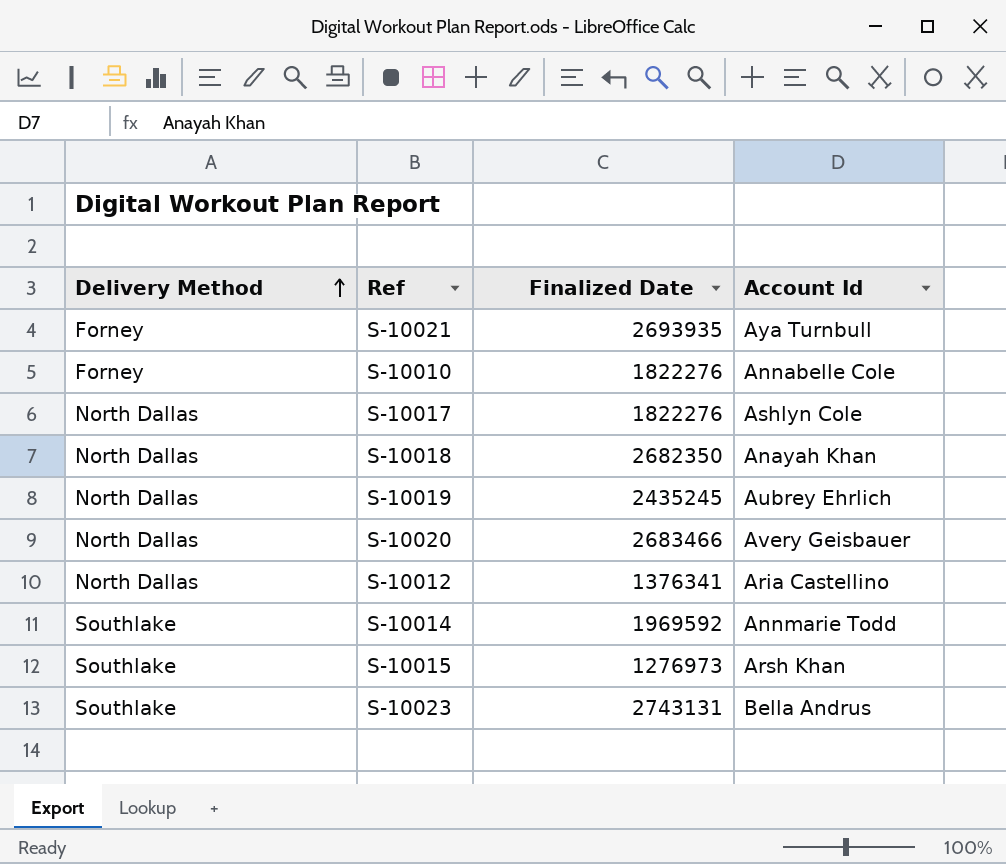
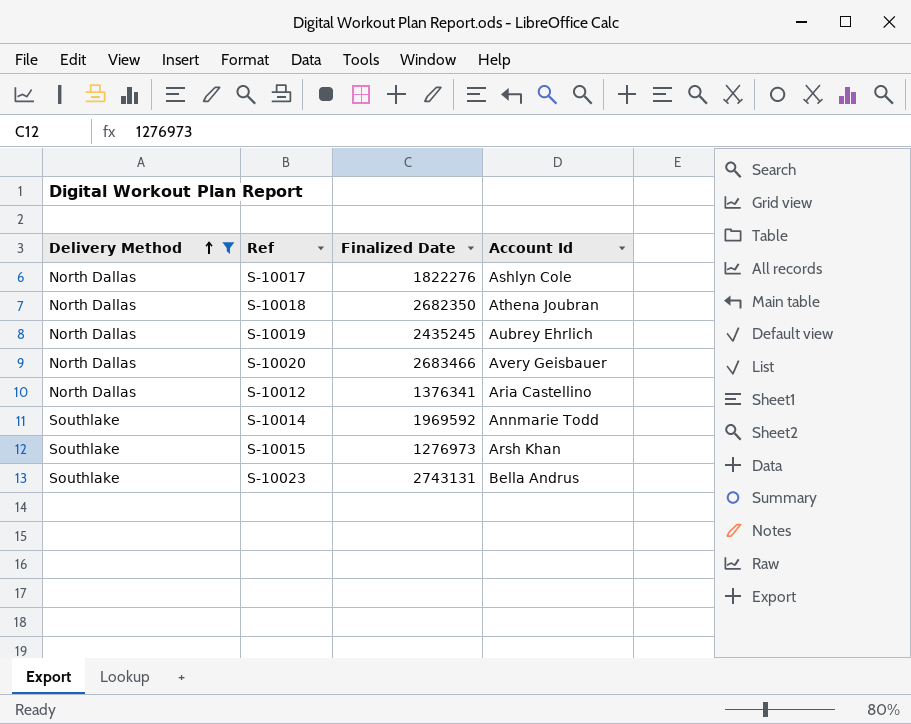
filter: none -> Delivery Method != Forney
S-10018 | Account Id: Anayah Khan -> Athena Joubran

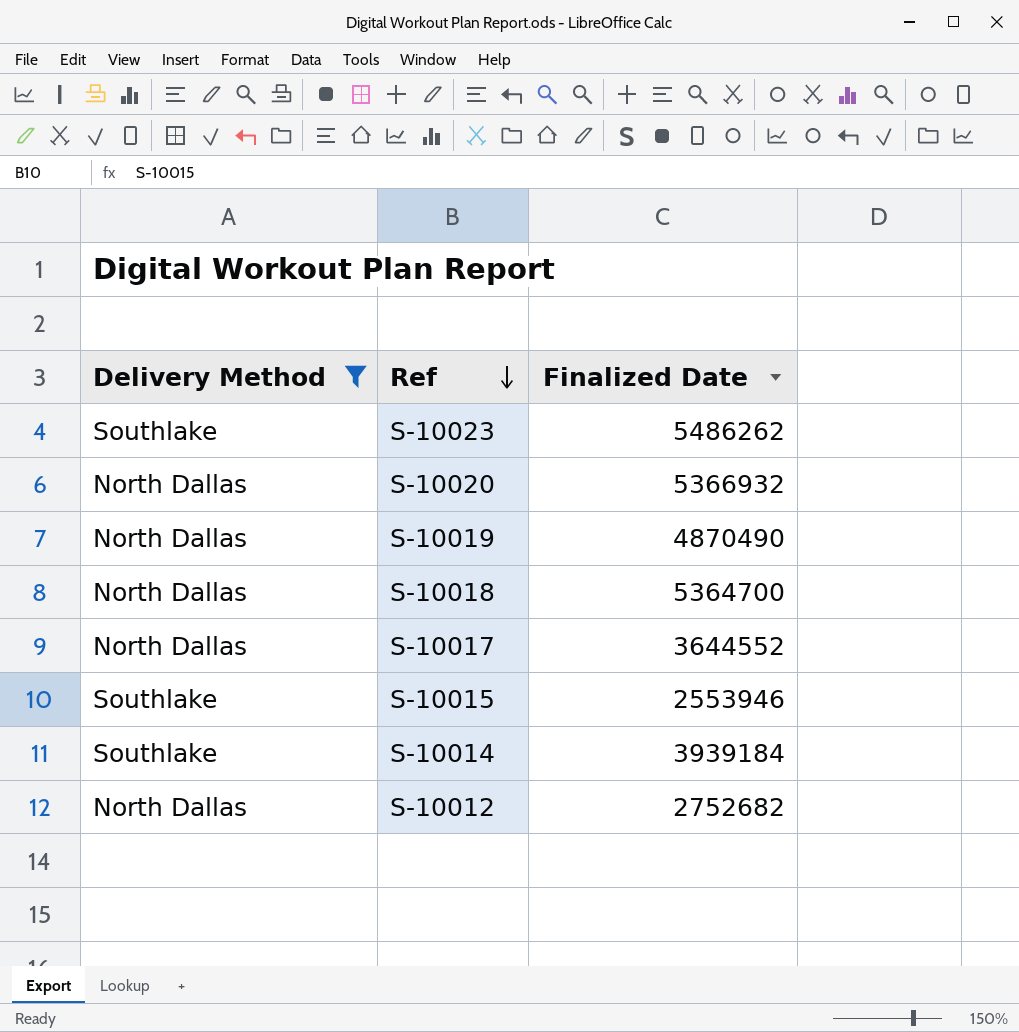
row order: Delivery Method ascending -> Ref descending
column Account Id | position: 4 -> none
S-10023 | Finalized Date: 2743131 -> 5486262
S-10020 | Finalized Date: 2683466 -> 5366932
S-10019 | Finalized Date: 2435245 -> 4870490
S-10018 | Finalized Date: 2682350 -> 5364700
S-10017 | Finalized Date: 1822276 -> 3644552
S-10015 | Finalized Date: 1276973 -> 2553946
S-10014 | Finalized Date: 1969592 -> 3939184
S-10012 | Finalized Date: 1376341 -> 2752682

